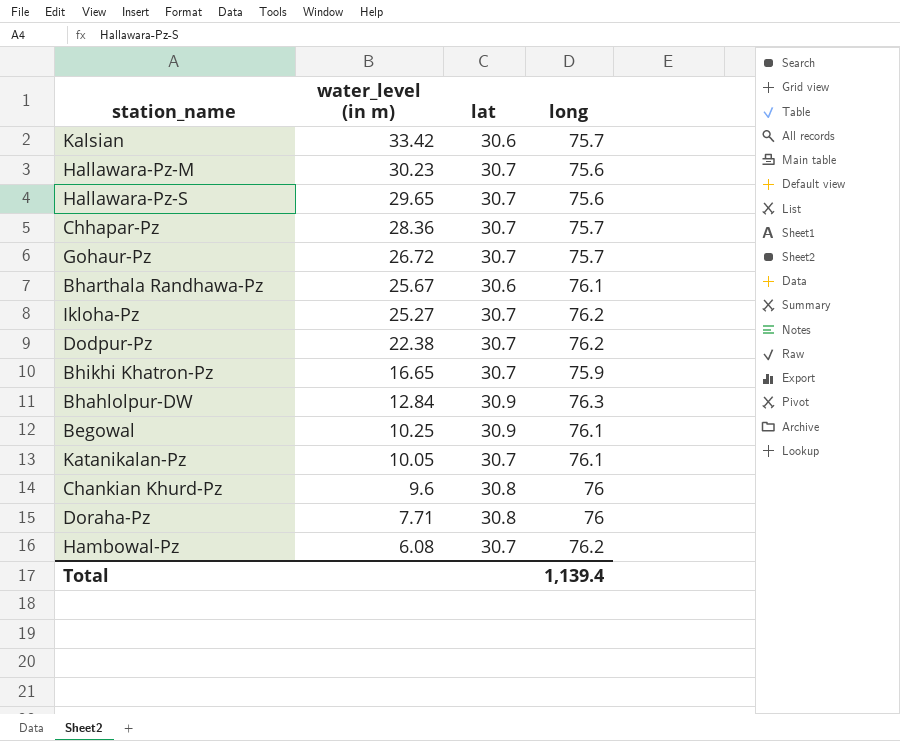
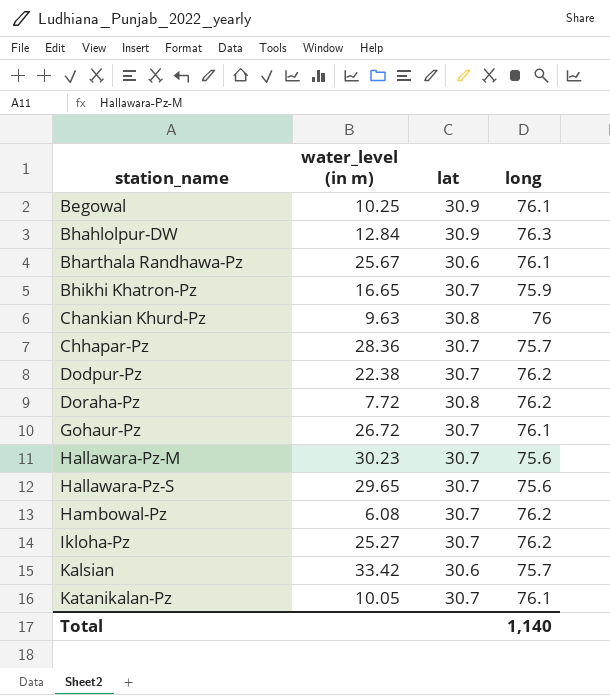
row order: water_level (in m) descending -> station_name ascending
Chankian Khurd-Pz | water_level (in m): 9.6 -> 9.63
Doraha-Pz | water_level (in m): 7.71 -> 7.72
Doraha-Pz | long: 76 -> 76.2
Gohaur-Pz | long: 75.7 -> 76.1
Total | long: 1,139.4 -> 1,140

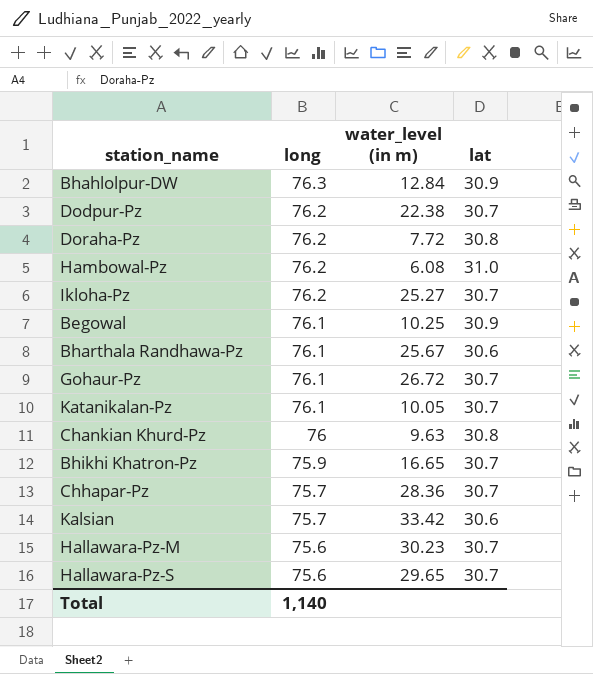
row order: station_name ascending -> long descending
column long | position: 4 -> 2
Hambowal-Pz | lat: 30.7 -> 31.0

